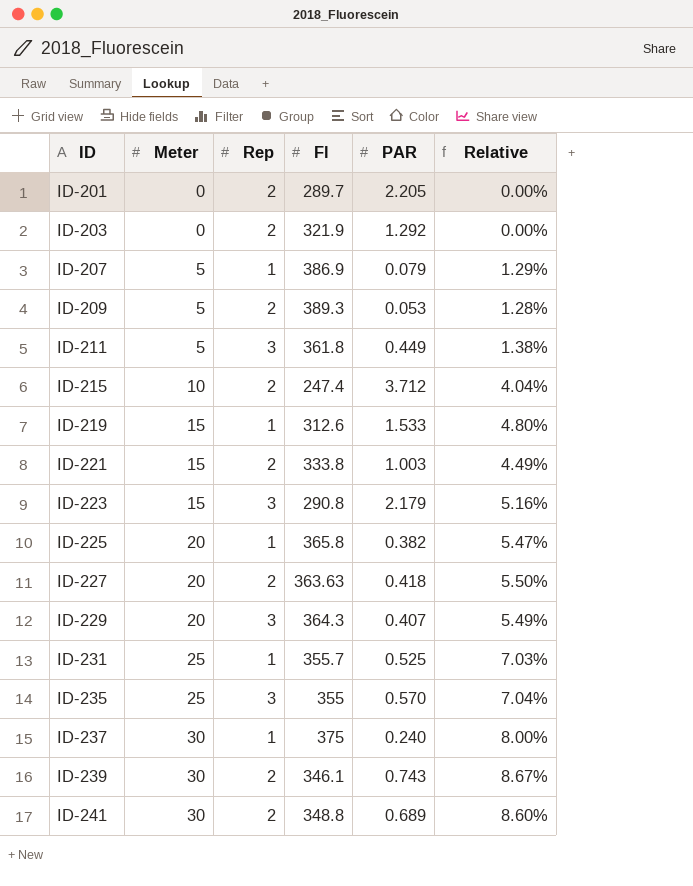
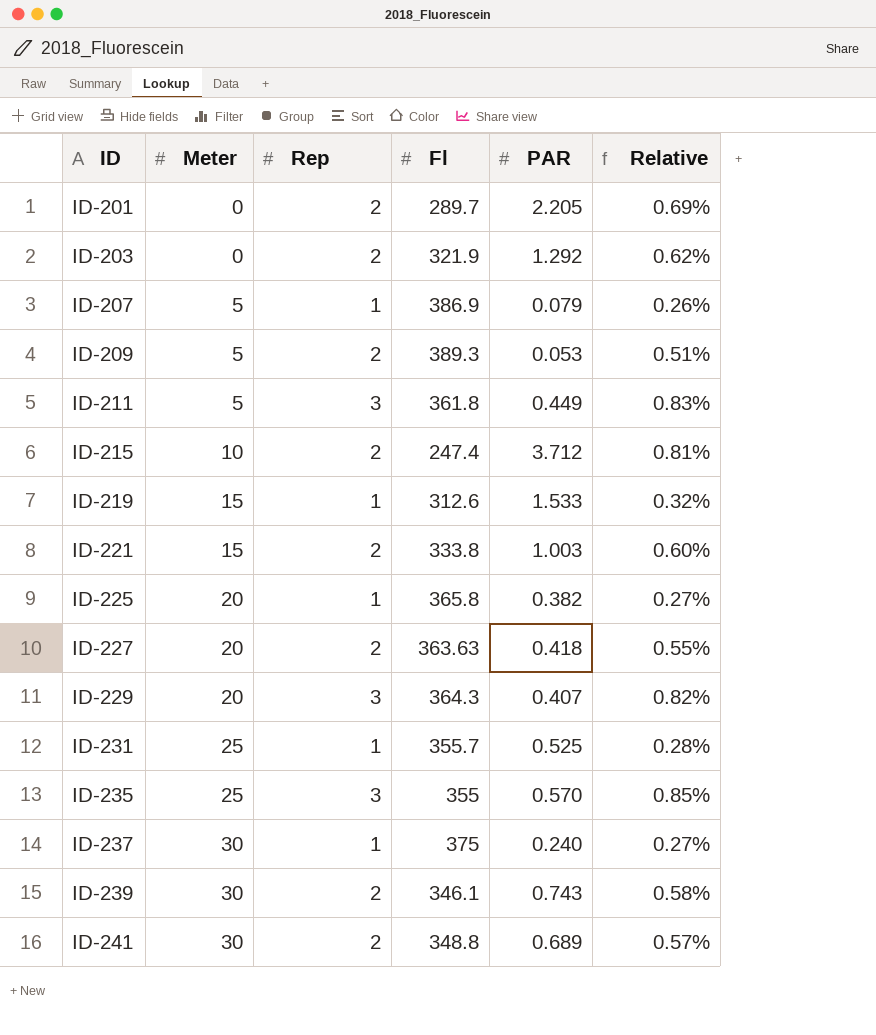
column Relative | formula: [Meter] / [Fl] -> [Rep] / [Fl]
row ID-223: 15 | 3 | 290.8 | 2.179 | 5.16% -> none

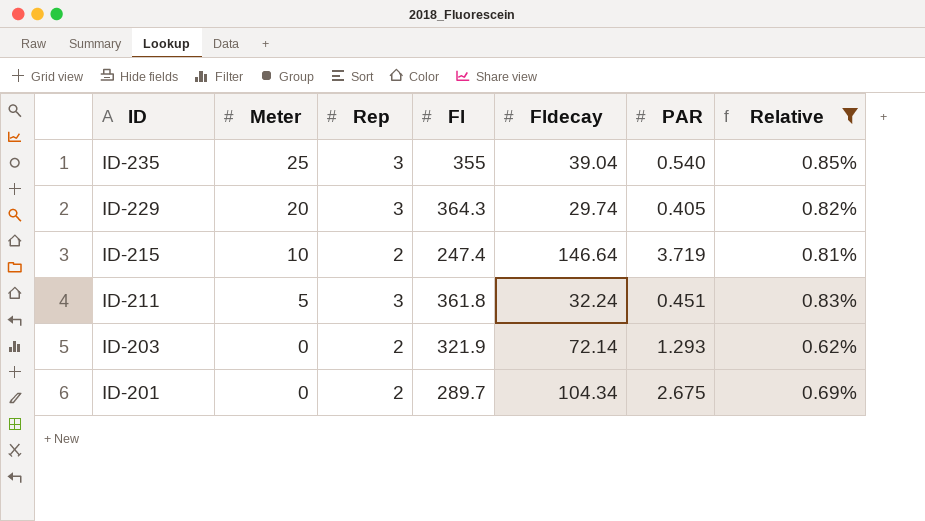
filter: none -> Relative >= 0.62%
row order: ID ascending -> ID descending
column Fldecay | position: none -> 5
ID-235 | PAR: 0.570 -> 0.540
ID-229 | PAR: 0.407 -> 0.405
ID-215 | PAR: 3.712 -> 3.719
ID-211 | PAR: 0.449 -> 0.451
ID-203 | PAR: 1.292 -> 1.293
ID-201 | PAR: 2.205 -> 2.675

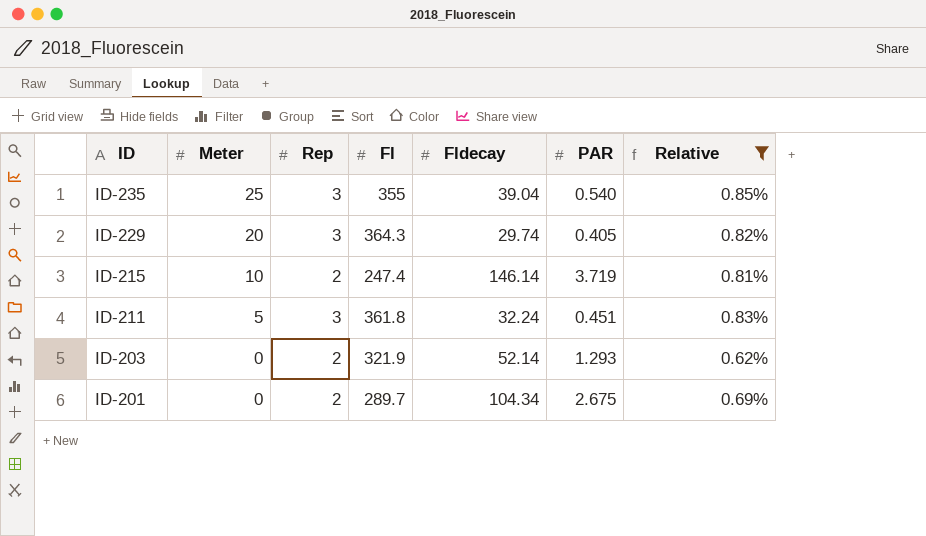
ID-215 | Fldecay: 146.64 -> 146.14
ID-203 | Fldecay: 72.14 -> 52.14

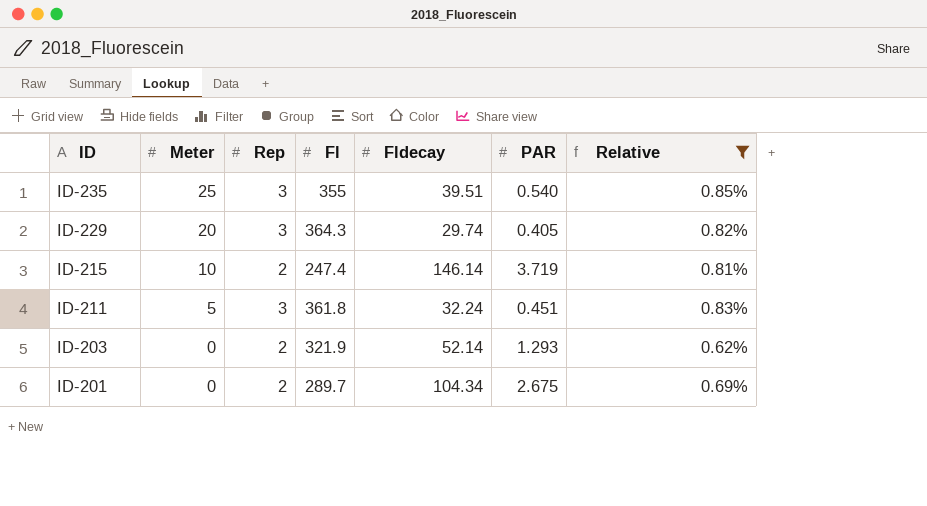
ID-235 | Fldecay: 39.04 -> 39.51

